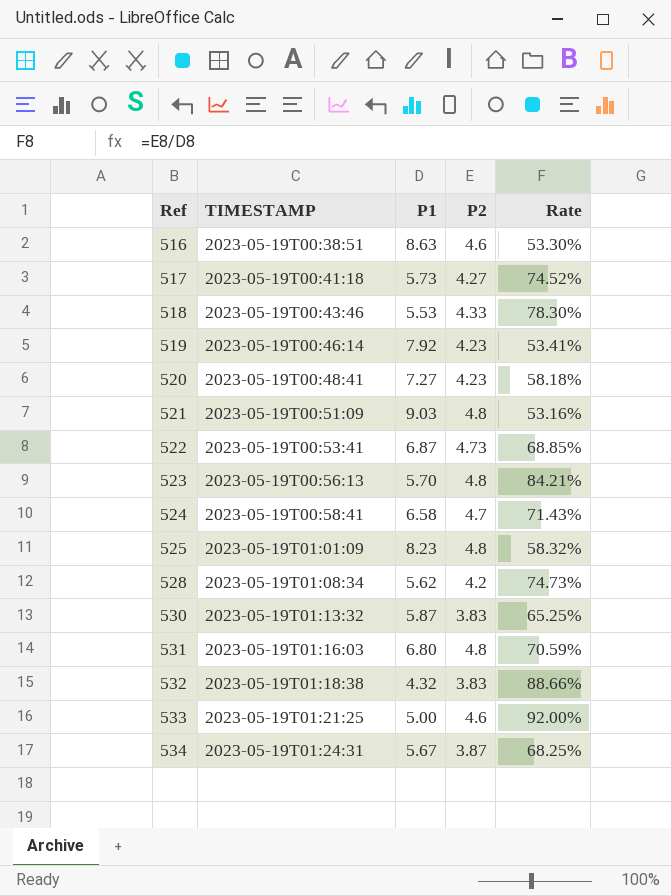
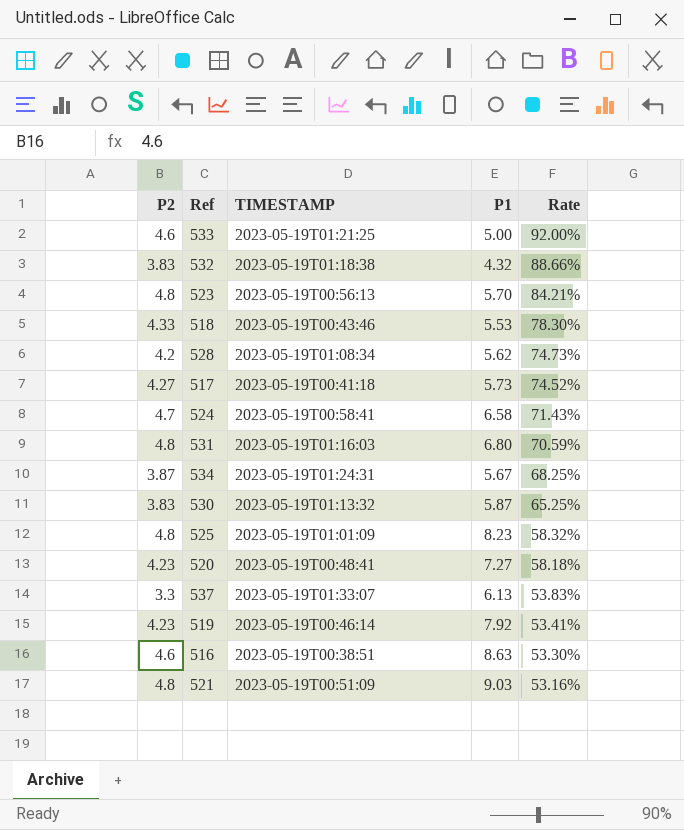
row order: Ref ascending -> Rate descending
column P2 | position: 4 -> 1
row 522: 2023-05-19T00:53:41 | 6.87 | 4.73 | 68.85% -> none
row 537: none -> 3.3 | 2023-05-19T01:33:07 | 6.13 | 53.83%

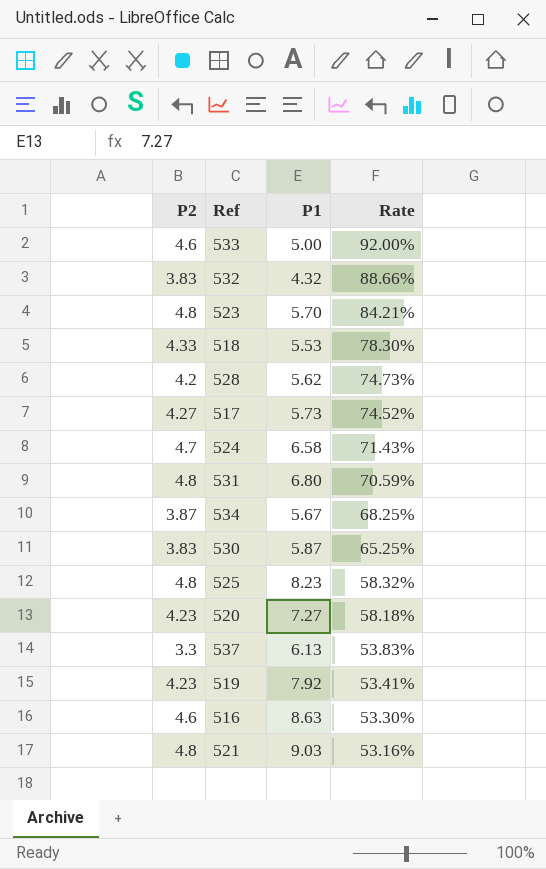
column TIMESTAMP | position: 3 -> none

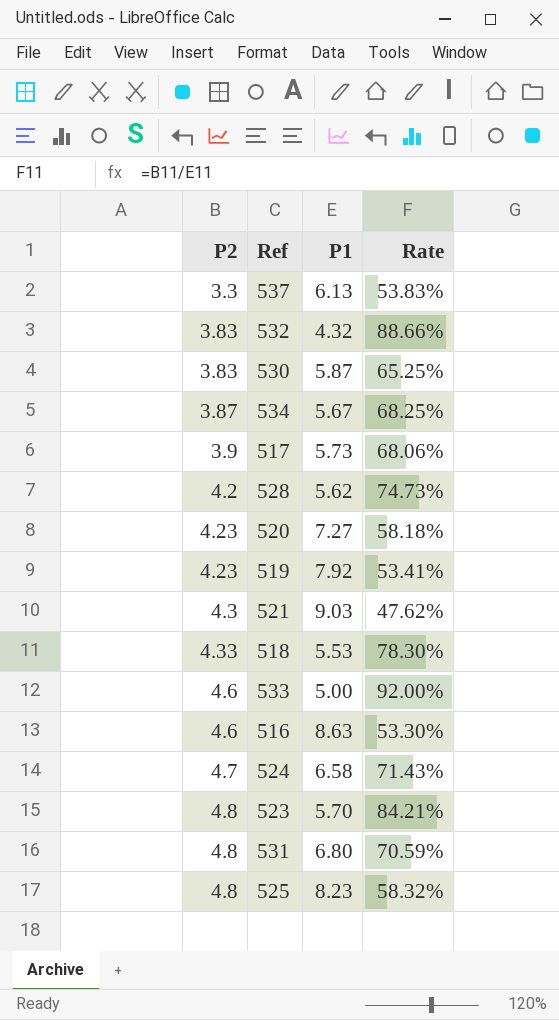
row order: Rate descending -> P2 ascending
517 | P2: 4.27 -> 3.9
517 | Rate: 74.52% -> 68.06%
521 | P2: 4.8 -> 4.3
521 | Rate: 53.16% -> 47.62%

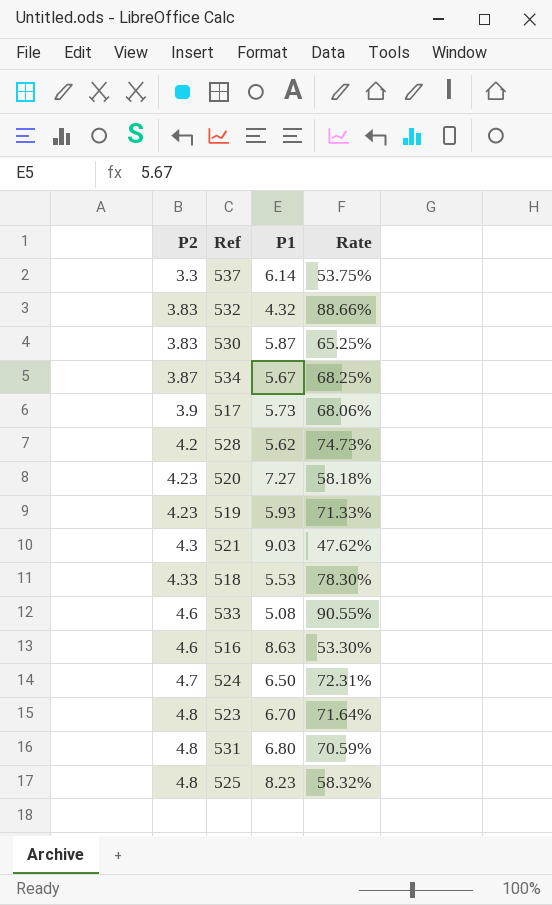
537 | P1: 6.13 -> 6.14
537 | Rate: 53.83% -> 53.75%
519 | P1: 7.92 -> 5.93
519 | Rate: 53.41% -> 71.33%
533 | P1: 5.00 -> 5.08
533 | Rate: 92.00% -> 90.55%
524 | P1: 6.58 -> 6.50
524 | Rate: 71.43% -> 72.31%
523 | P1: 5.70 -> 6.70
523 | Rate: 84.21% -> 71.64%

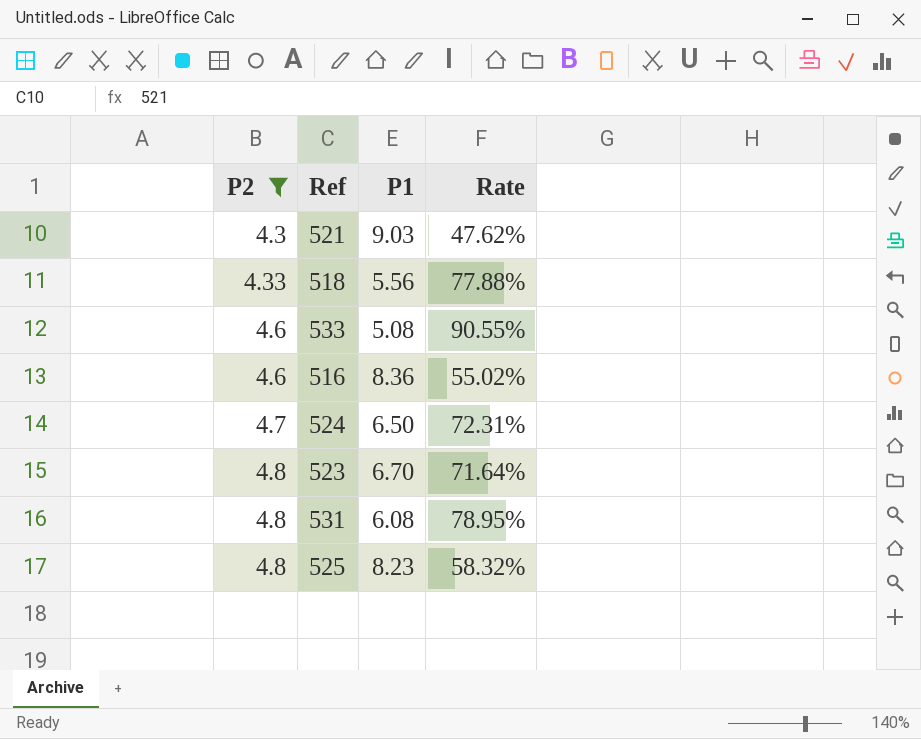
filter: none -> P2 >= 4.3
518 | P1: 5.53 -> 5.56
518 | Rate: 78.30% -> 77.88%
516 | P1: 8.63 -> 8.36
516 | Rate: 53.30% -> 55.02%
531 | P1: 6.80 -> 6.08
531 | Rate: 70.59% -> 78.95%

